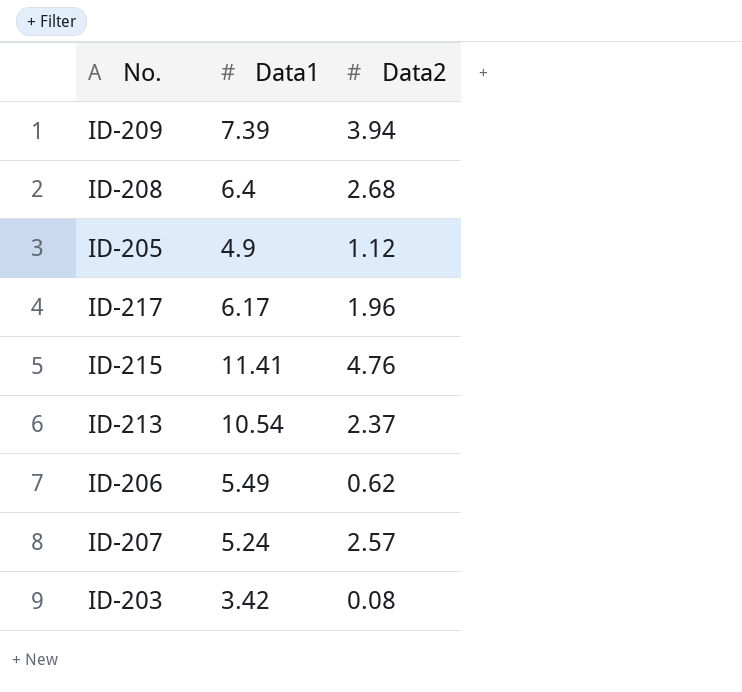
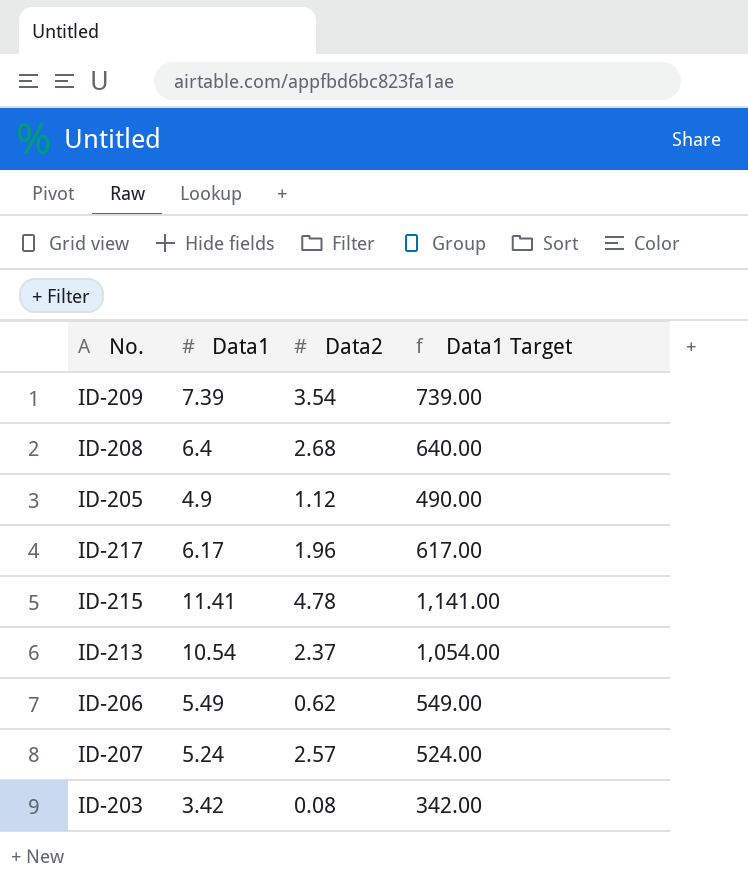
column Data1 Target | formula: none -> [Data1] * 100
ID-209 | Data2: 3.94 -> 3.54
ID-215 | Data2: 4.76 -> 4.78

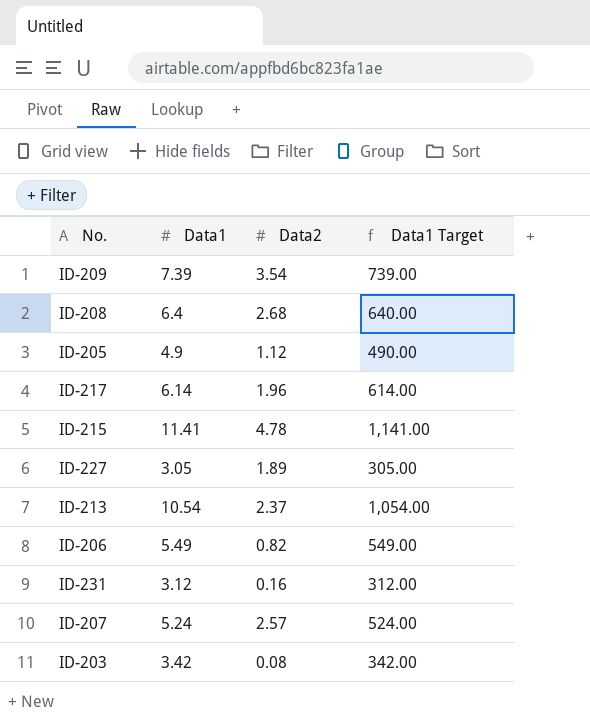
ID-217 | Data1: 6.17 -> 6.14
ID-217 | Data1 Target: 617.00 -> 614.00
row ID-227: none -> 3.05 | 1.89 | 305.00
ID-206 | Data2: 0.62 -> 0.82
row ID-231: none -> 3.12 | 0.16 | 312.00

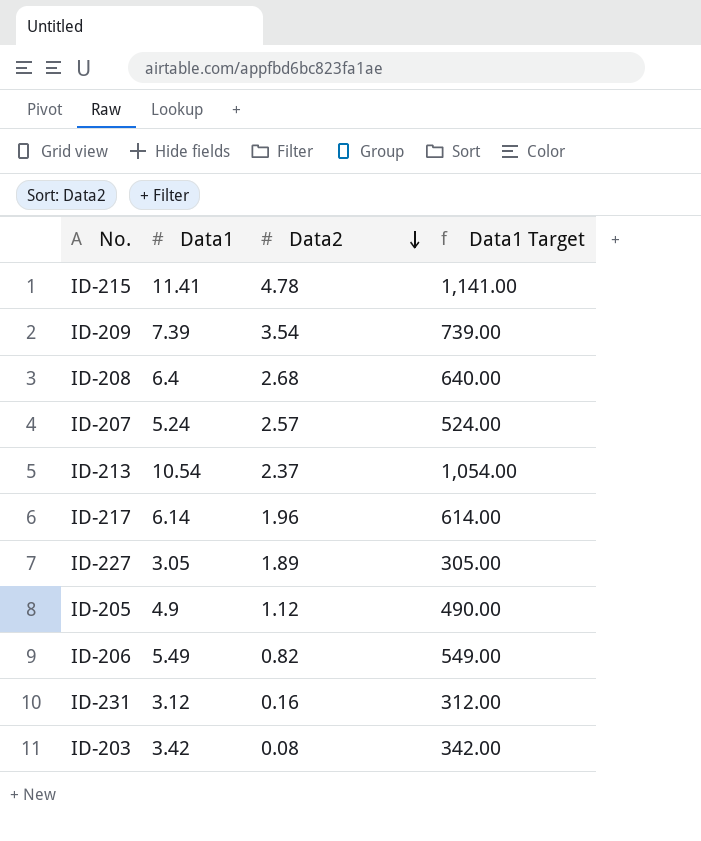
row order: none -> Data2 descending

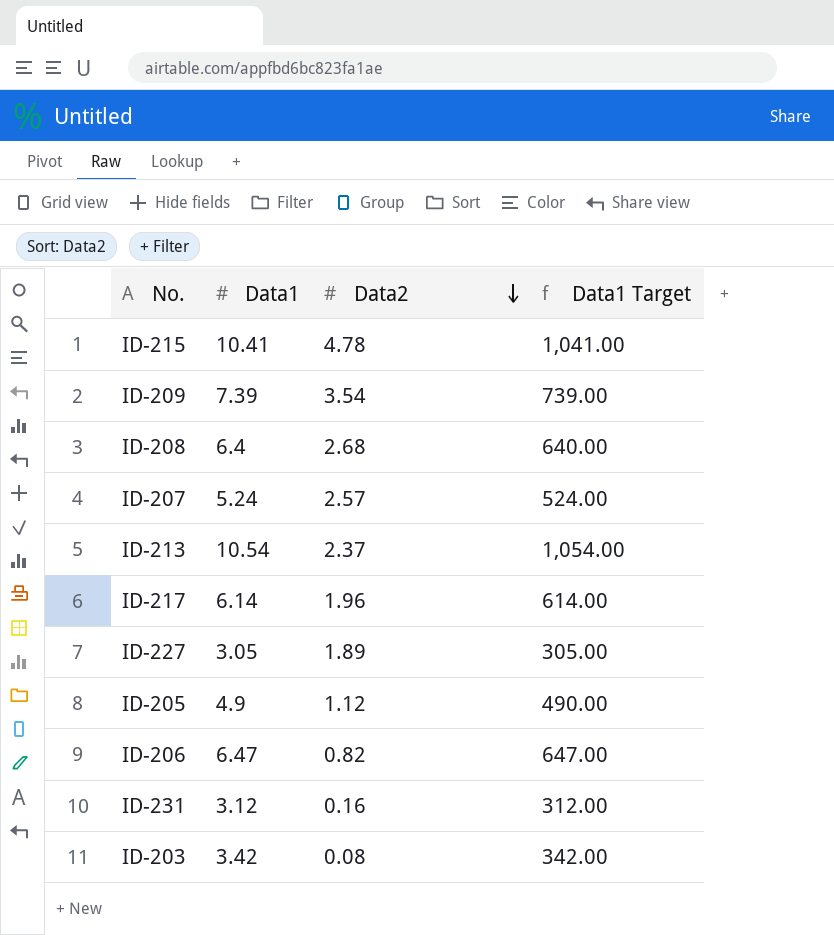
ID-215 | Data1: 11.41 -> 10.41
ID-215 | Data1 Target: 1,141.00 -> 1,041.00
ID-206 | Data1: 5.49 -> 6.47
ID-206 | Data1 Target: 549.00 -> 647.00

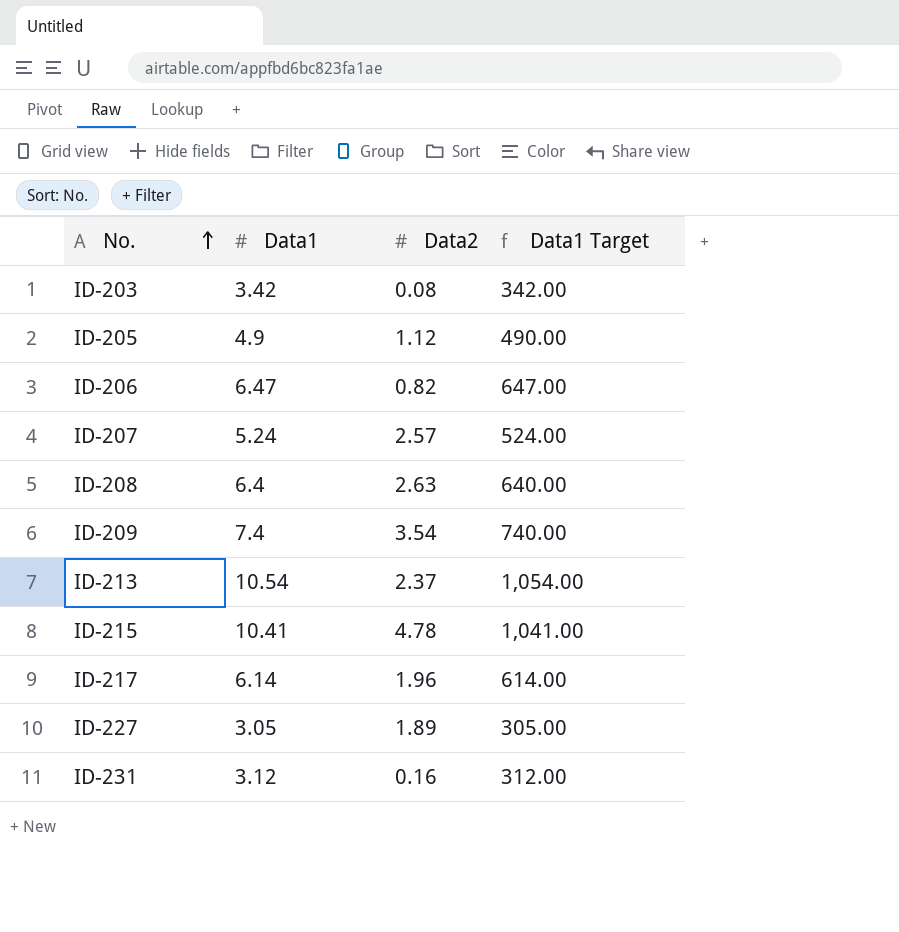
row order: Data2 descending -> No. ascending
ID-208 | Data2: 2.68 -> 2.63
ID-209 | Data1: 7.39 -> 7.4
ID-209 | Data1 Target: 739.00 -> 740.00

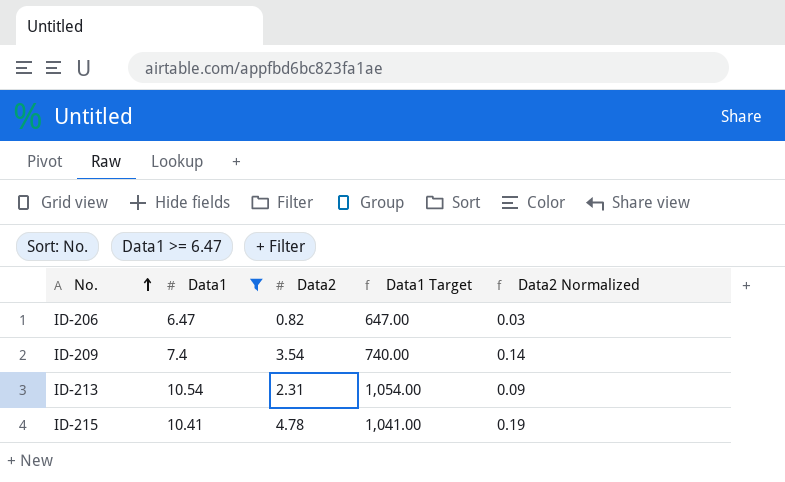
filter: none -> Data1 >= 6.47
column Data2 Normalized | formula: none -> [Data2] * 0.04
ID-213 | Data2: 2.37 -> 2.31

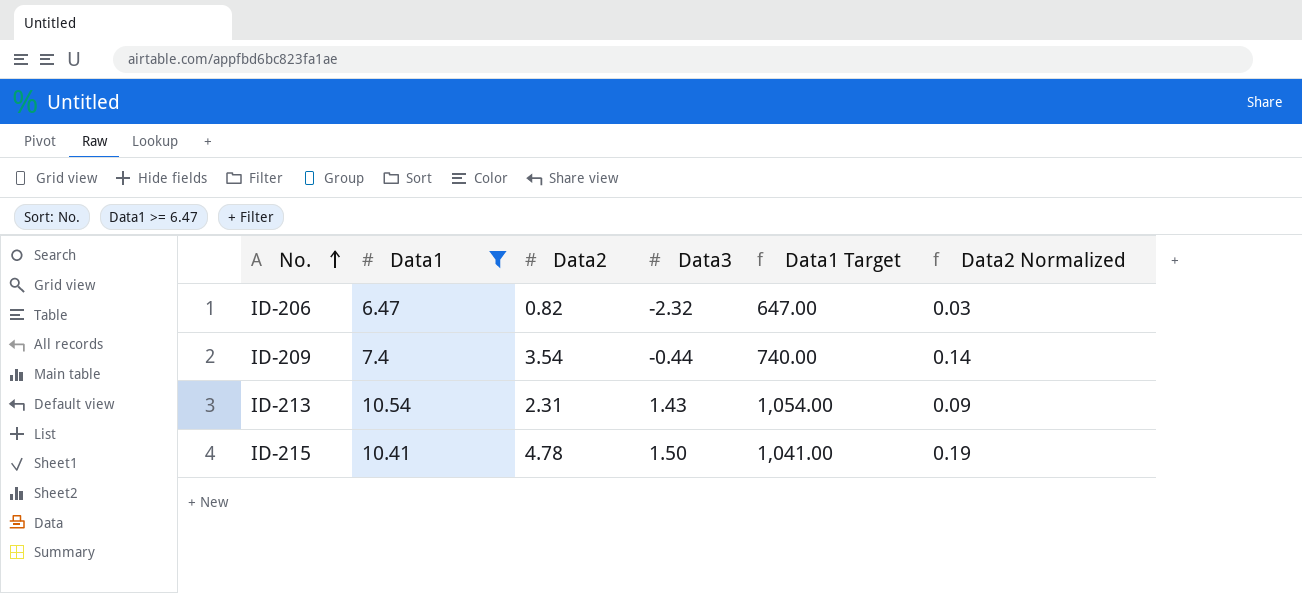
column Data3 | position: none -> 4

